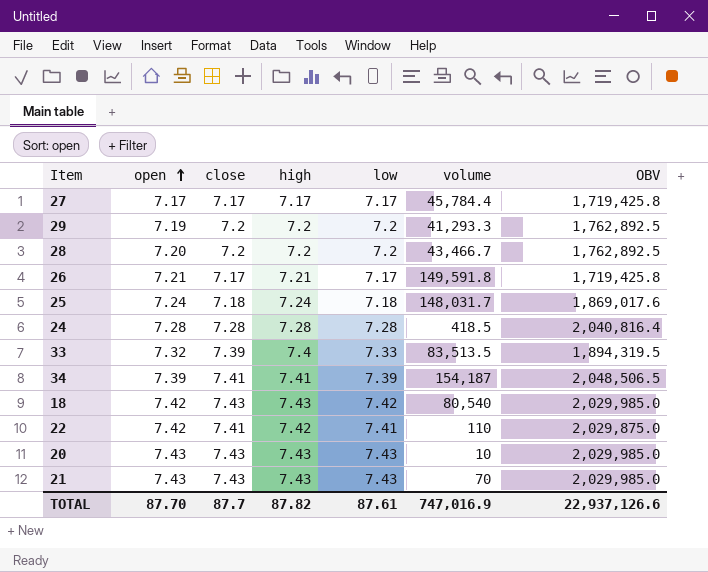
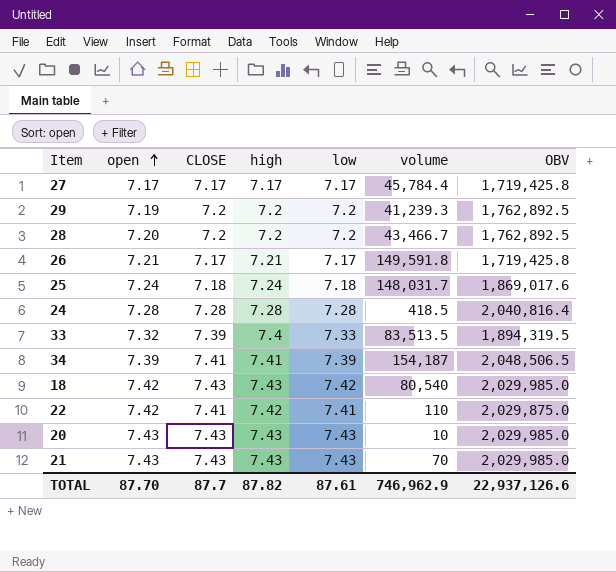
column name: close -> CLOSE
29 | volume: 41,293.3 -> 41,239.3
TOTAL | volume: 747,016.9 -> 746,962.9

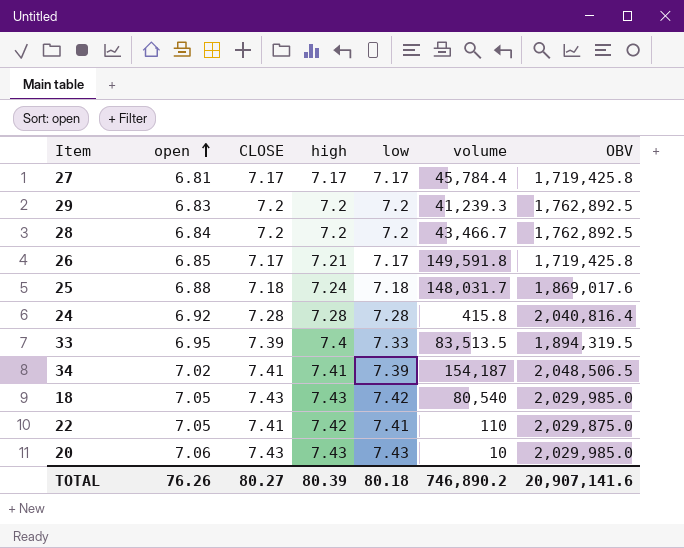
row 21: 7.43 | 7.43 | 7.43 | 7.43 | 70 | 2,029,985.0 -> none
27 | open: 7.17 -> 6.81
29 | open: 7.19 -> 6.83
28 | open: 7.20 -> 6.84
26 | open: 7.21 -> 6.85
25 | open: 7.24 -> 6.88
24 | open: 7.28 -> 6.92
24 | volume: 418.5 -> 415.8
33 | open: 7.32 -> 6.95
34 | open: 7.39 -> 7.02
18 | open: 7.42 -> 7.05
22 | open: 7.42 -> 7.05
20 | open: 7.43 -> 7.06
TOTAL | open: 87.70 -> 76.26
TOTAL | CLOSE: 87.7 -> 80.27
TOTAL | high: 87.82 -> 80.39
TOTAL | low: 87.61 -> 80.18
TOTAL | volume: 746,962.9 -> 746,890.2
TOTAL | OBV: 22,937,126.6 -> 20,907,141.6

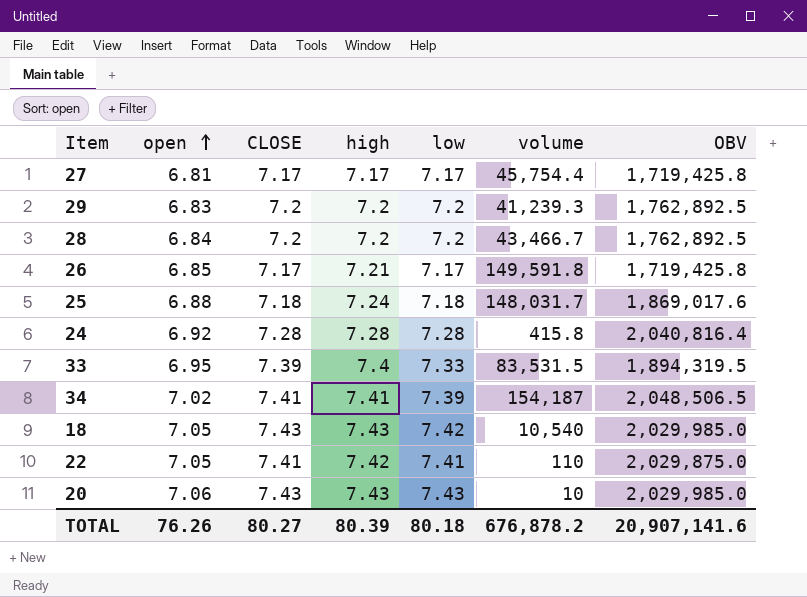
27 | volume: 45,784.4 -> 45,754.4
33 | volume: 83,513.5 -> 83,531.5
18 | volume: 80,540 -> 10,540
TOTAL | volume: 746,890.2 -> 676,878.2

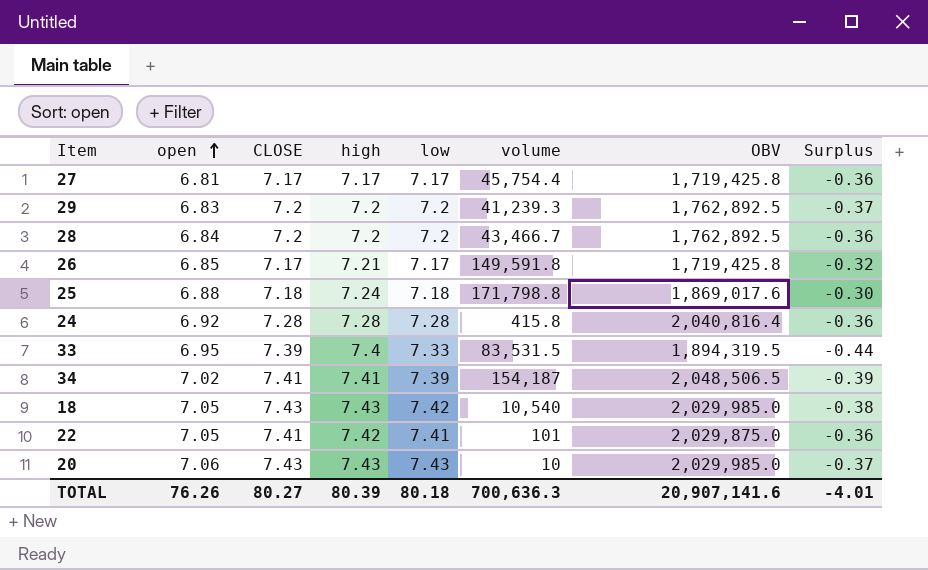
column Surplus | formula: none -> [open] - [CLOSE]
25 | volume: 148,031.7 -> 171,798.8
22 | volume: 110 -> 101
TOTAL | volume: 676,878.2 -> 700,636.3

